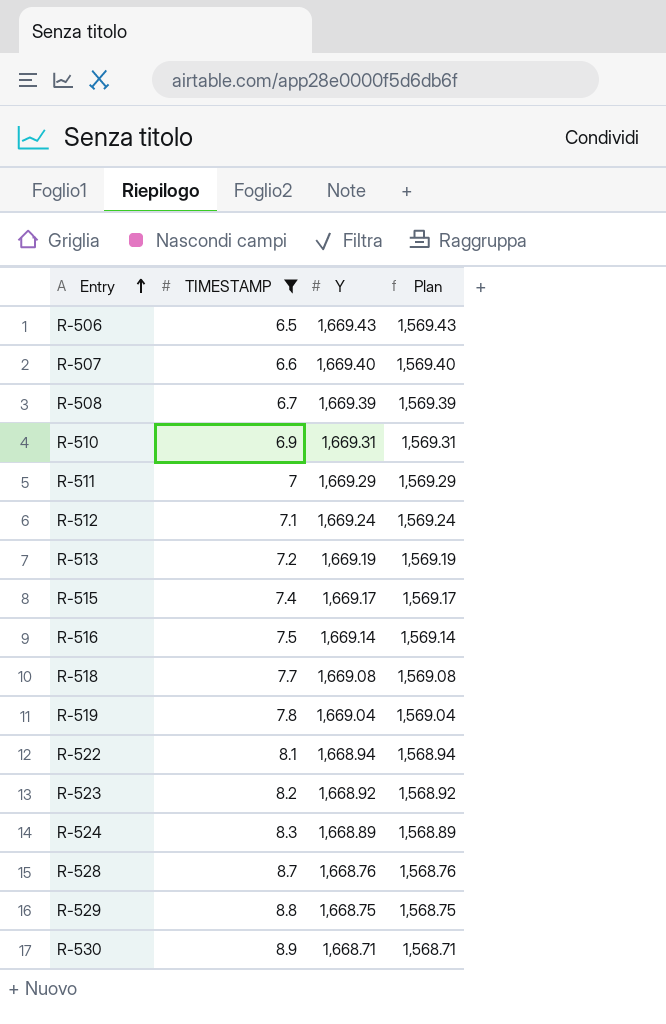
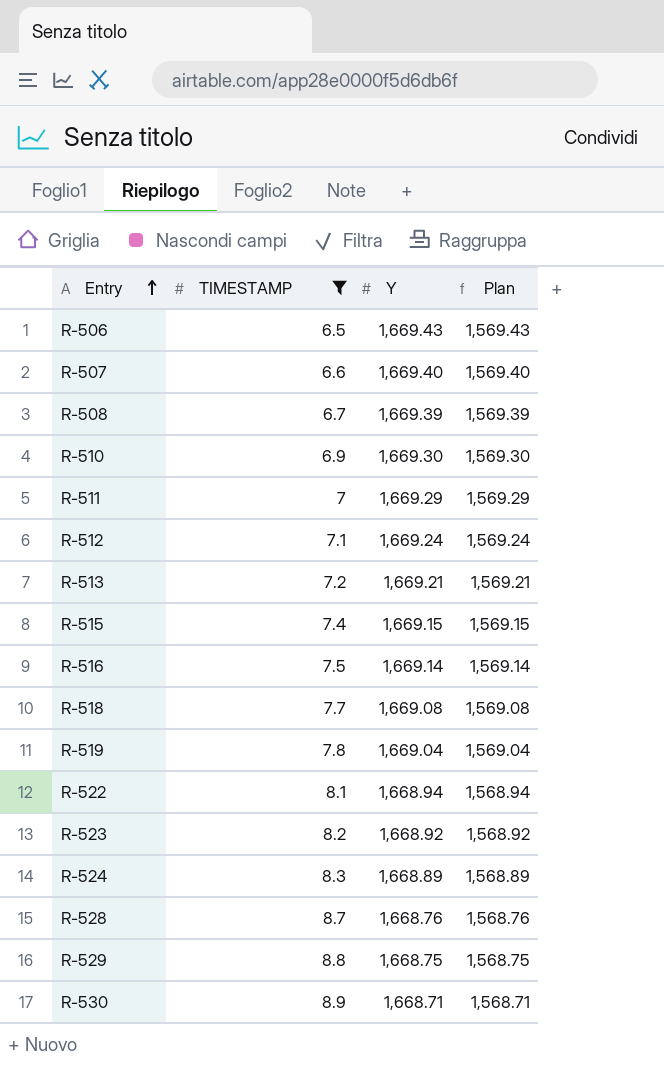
R-510 | Y: 1,669.31 -> 1,669.30
R-510 | Plan: 1,569.31 -> 1,569.30
R-513 | Y: 1,669.19 -> 1,669.21
R-513 | Plan: 1,569.19 -> 1,569.21
R-515 | Y: 1,669.17 -> 1,669.15
R-515 | Plan: 1,569.17 -> 1,569.15

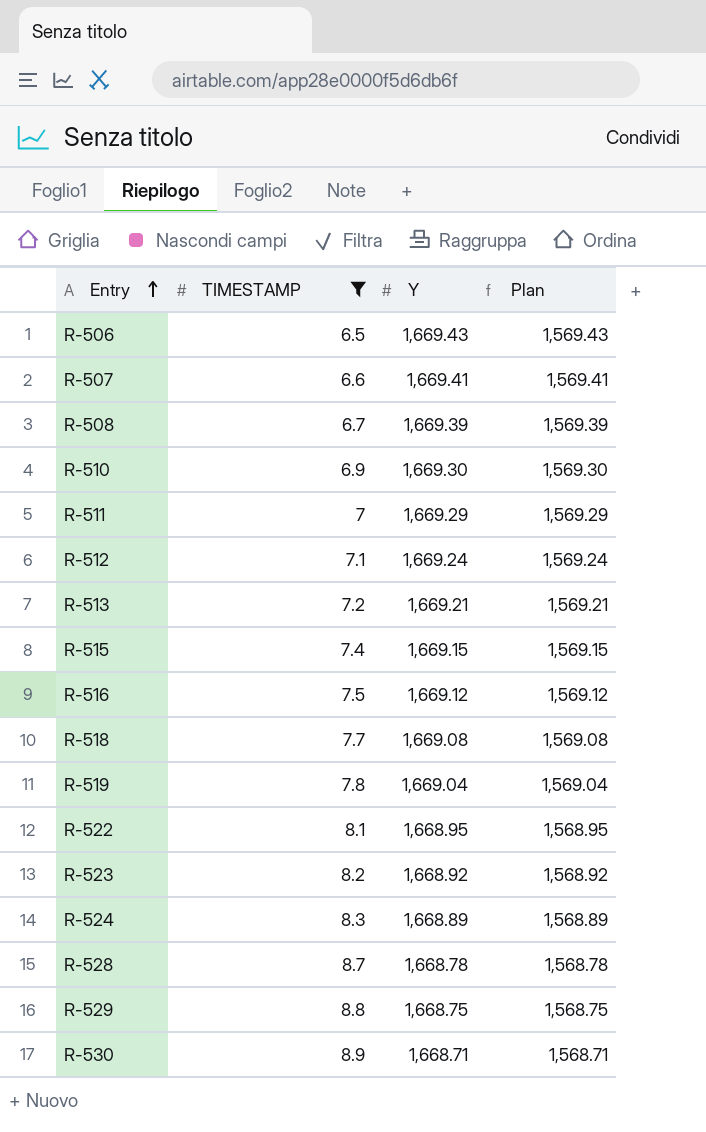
R-507 | Y: 1,669.40 -> 1,669.41
R-507 | Plan: 1,569.40 -> 1,569.41
R-516 | Y: 1,669.14 -> 1,669.12
R-516 | Plan: 1,569.14 -> 1,569.12
R-522 | Y: 1,668.94 -> 1,668.95
R-522 | Plan: 1,568.94 -> 1,568.95
R-528 | Y: 1,668.76 -> 1,668.78
R-528 | Plan: 1,568.76 -> 1,568.78

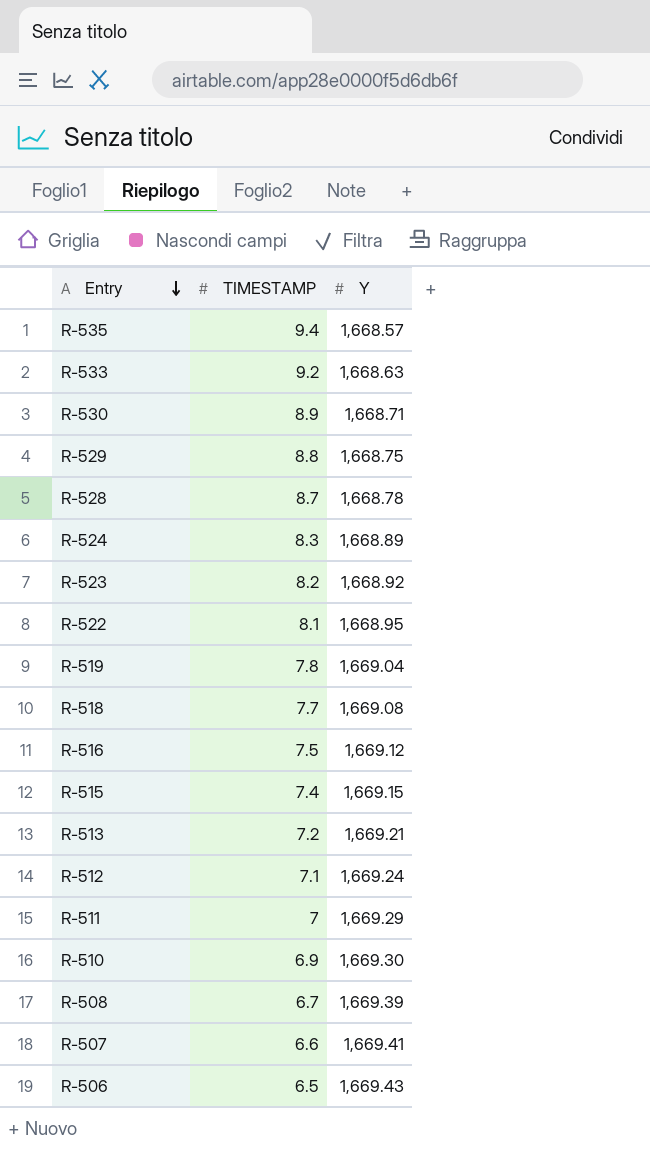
filter: TIMESTAMP <= 8.9 -> none
row order: Entry ascending -> Entry descending
column Plan | formula: [Y] - 100 -> none

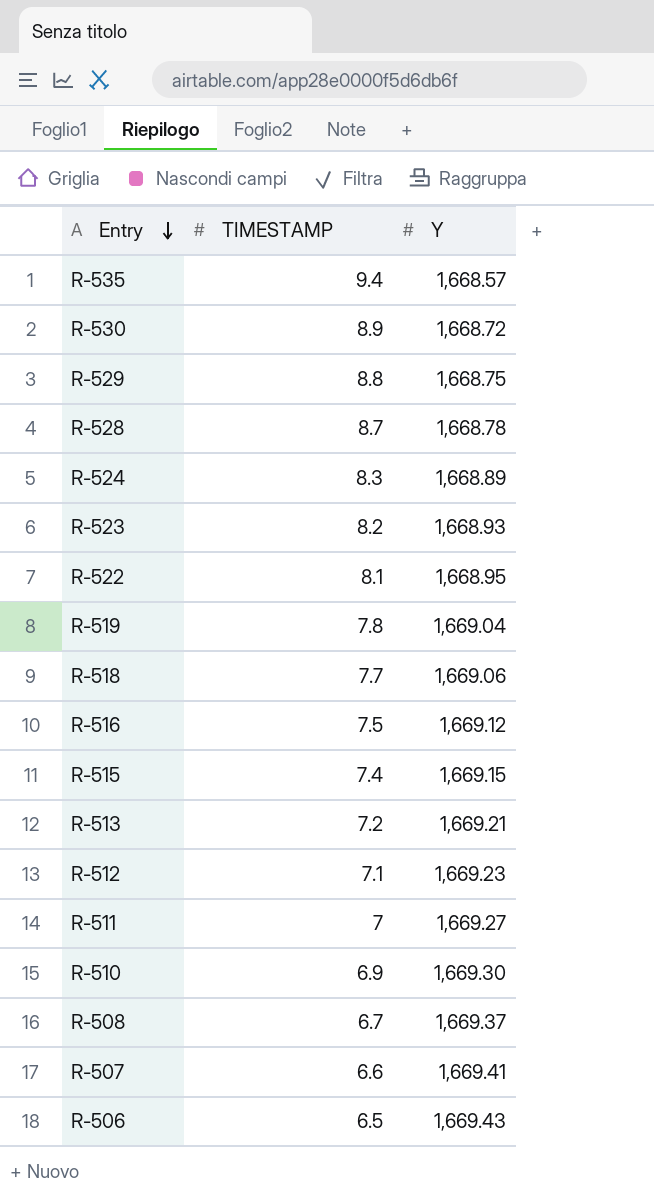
row R-533: 9.2 | 1,668.63 -> none
R-530 | Y: 1,668.71 -> 1,668.72
R-523 | Y: 1,668.92 -> 1,668.93
R-518 | Y: 1,669.08 -> 1,669.06
R-512 | Y: 1,669.24 -> 1,669.23
R-511 | Y: 1,669.29 -> 1,669.27
R-508 | Y: 1,669.39 -> 1,669.37

